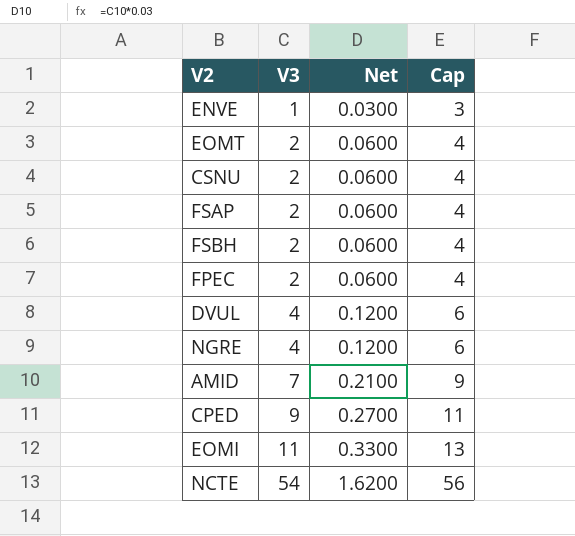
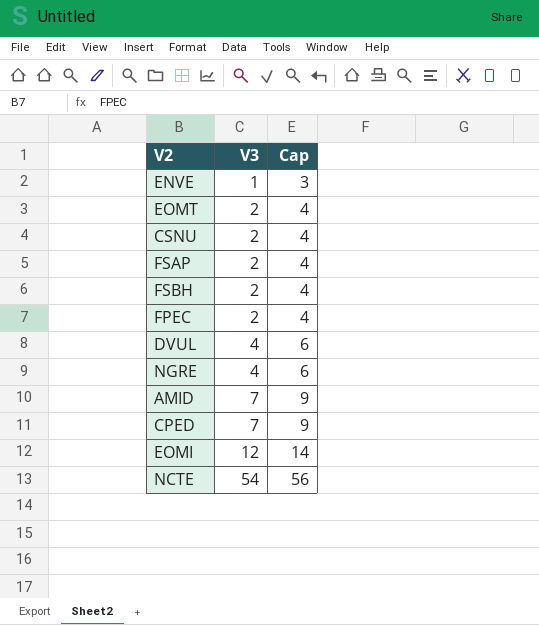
column Net | formula: [V3] * 0.03 -> none
CPED | V3: 9 -> 7
CPED | Cap: 11 -> 9
EOMI | V3: 11 -> 12
EOMI | Cap: 13 -> 14

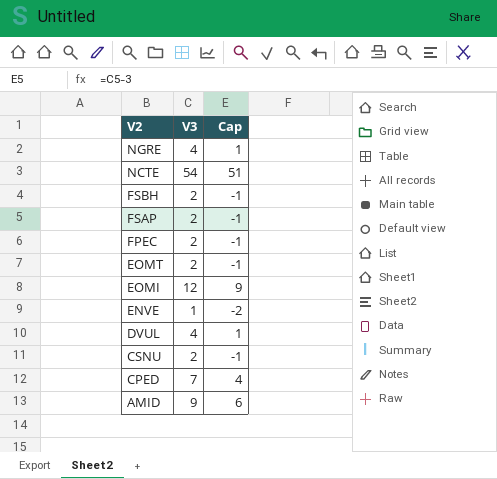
row order: V3 ascending -> V2 descending
column Cap | formula: [V3] + 2 -> [V3] - 3
AMID | V3: 7 -> 9

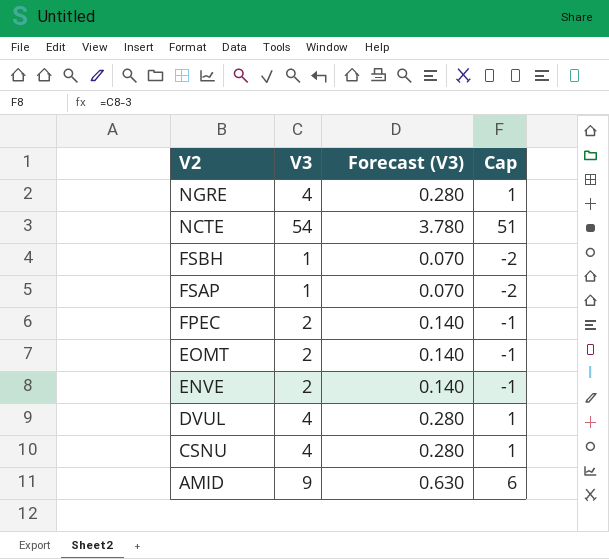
column Forecast (V3) | formula: none -> [V3] * 0.07
row EOMI: 12 | 9 -> none
row CPED: 7 | 4 -> none
FSBH | V3: 2 -> 1
FSBH | Cap: -1 -> -2
FSAP | V3: 2 -> 1
FSAP | Cap: -1 -> -2
ENVE | V3: 1 -> 2
ENVE | Cap: -2 -> -1
CSNU | V3: 2 -> 4
CSNU | Cap: -1 -> 1

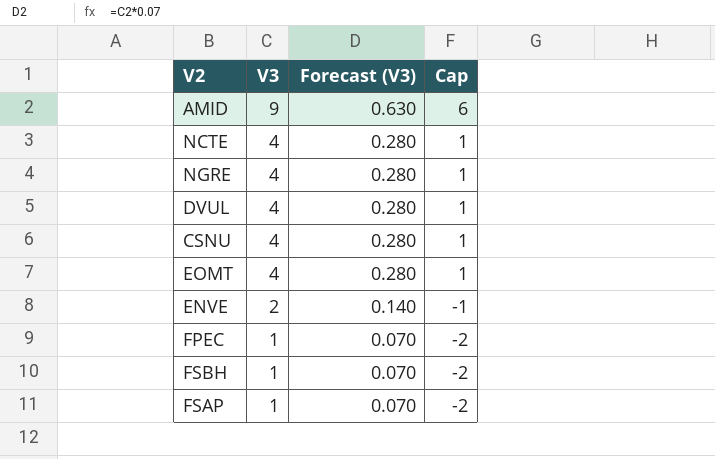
row order: V2 descending -> V3 descending
NCTE | V3: 54 -> 4
NCTE | Forecast (V3): 3.780 -> 0.280
NCTE | Cap: 51 -> 1
EOMT | V3: 2 -> 4
EOMT | Forecast (V3): 0.140 -> 0.280
EOMT | Cap: -1 -> 1
FPEC | V3: 2 -> 1
FPEC | Forecast (V3): 0.140 -> 0.070
FPEC | Cap: -1 -> -2

